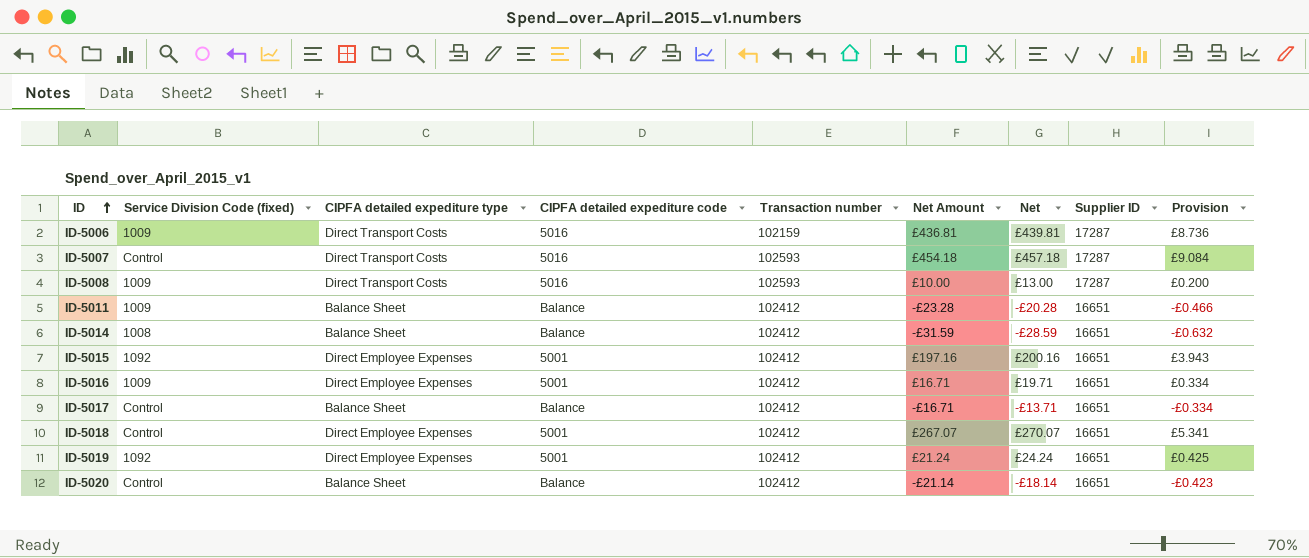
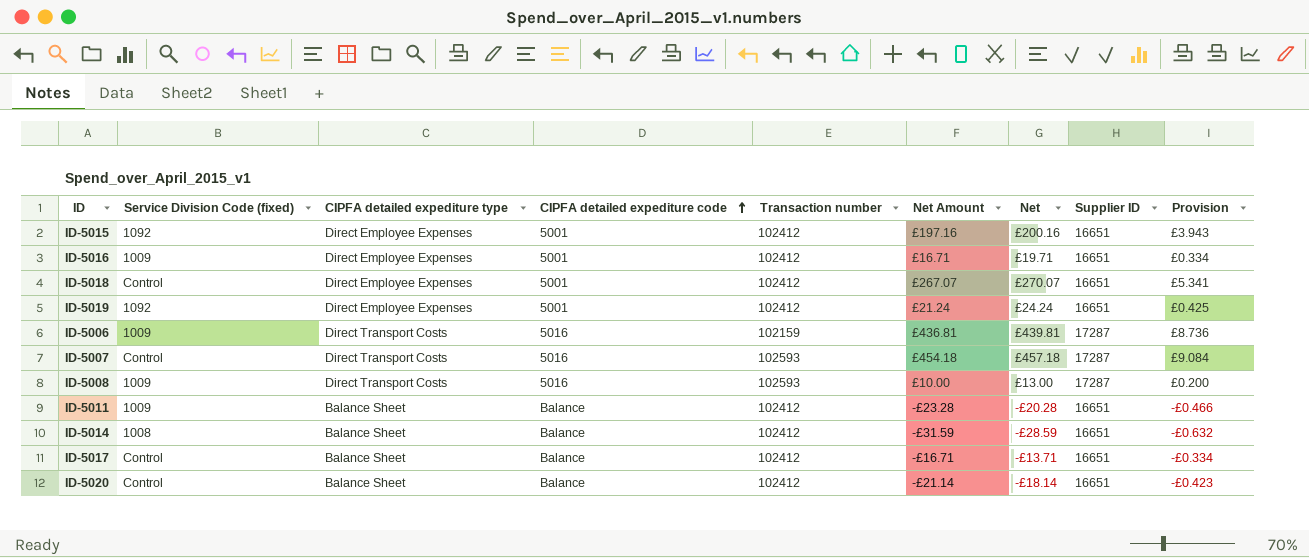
row order: ID ascending -> CIPFA detailed expediture code ascending

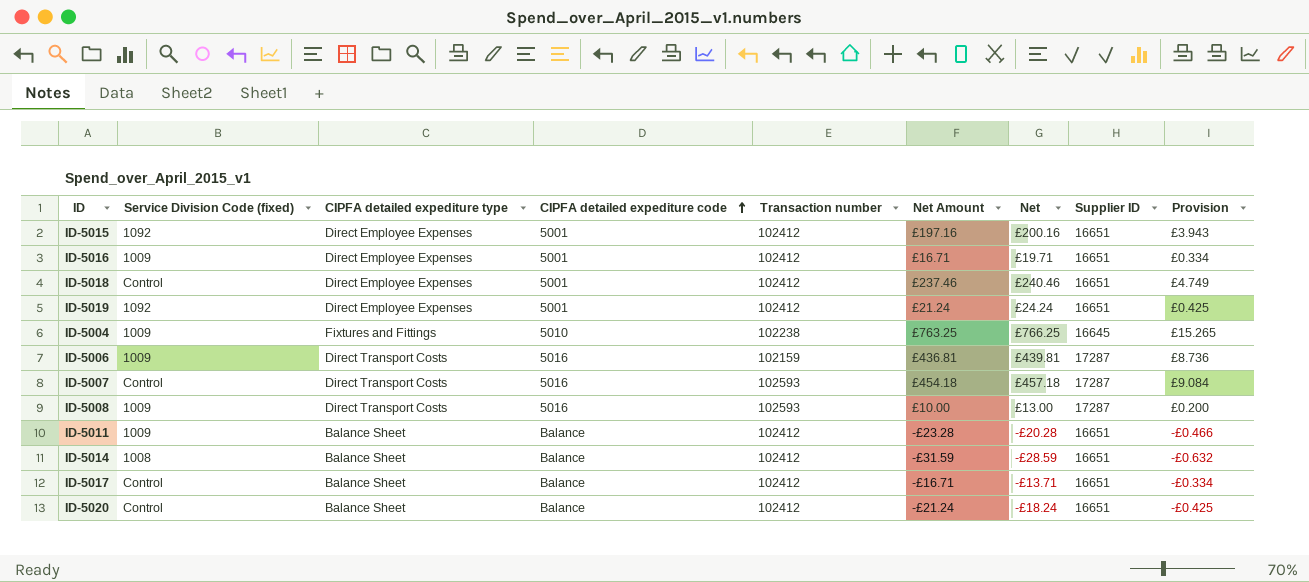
ID-5018 | Net Amount: £267.07 -> £237.46
ID-5018 | Net: £270.07 -> £240.46
ID-5018 | Provision: £5.341 -> £4.749
row ID-5004: none -> 1009 | Fixtures and Fittings | 5010 | 102238 | £763.25 | £766.25 | 16645 | £15.265
ID-5020 | Net Amount: -£21.14 -> -£21.24
ID-5020 | Net: -£18.14 -> -£18.24
ID-5020 | Provision: -£0.423 -> -£0.425

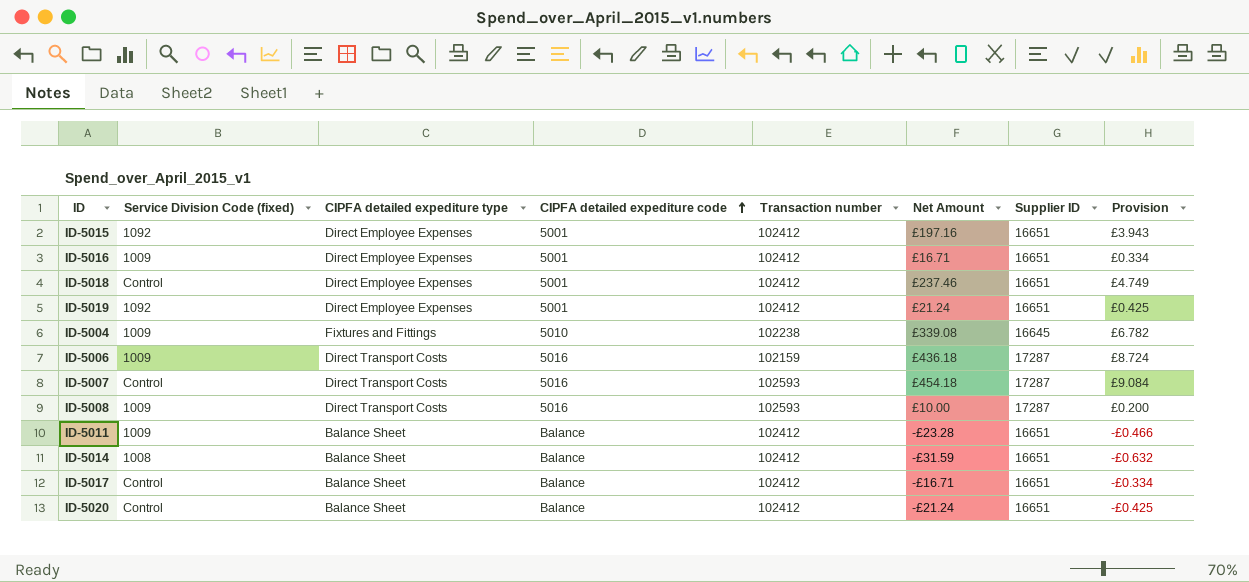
column Net | formula: [Net Amount] + 3 -> none
ID-5004 | Net Amount: £763.25 -> £339.08
ID-5004 | Provision: £15.265 -> £6.782
ID-5006 | Net Amount: £436.81 -> £436.18
ID-5006 | Provision: £8.736 -> £8.724

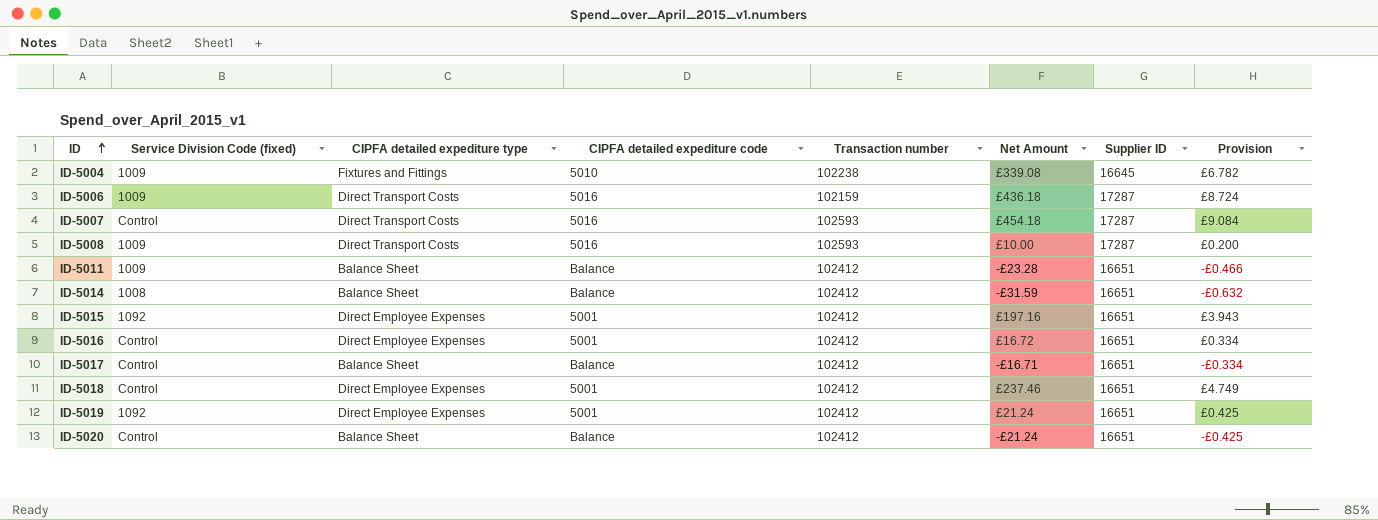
row order: CIPFA detailed expediture code ascending -> ID ascending
ID-5016 | Service Division Code (fixed): 1009 -> Control
ID-5016 | Net Amount: £16.71 -> £16.72

